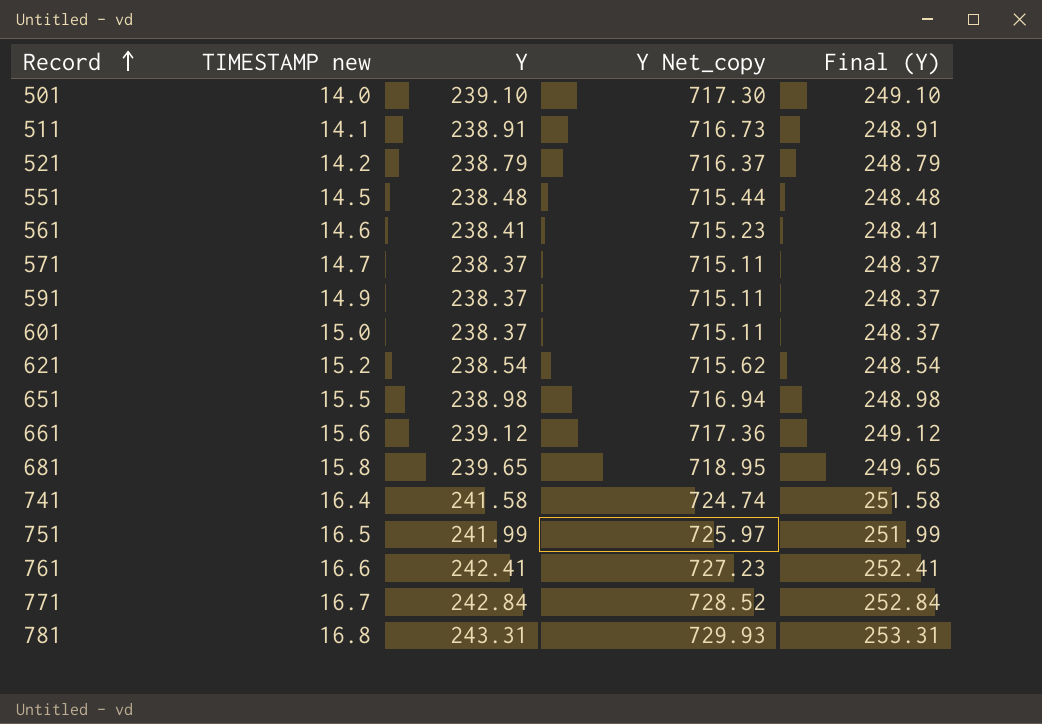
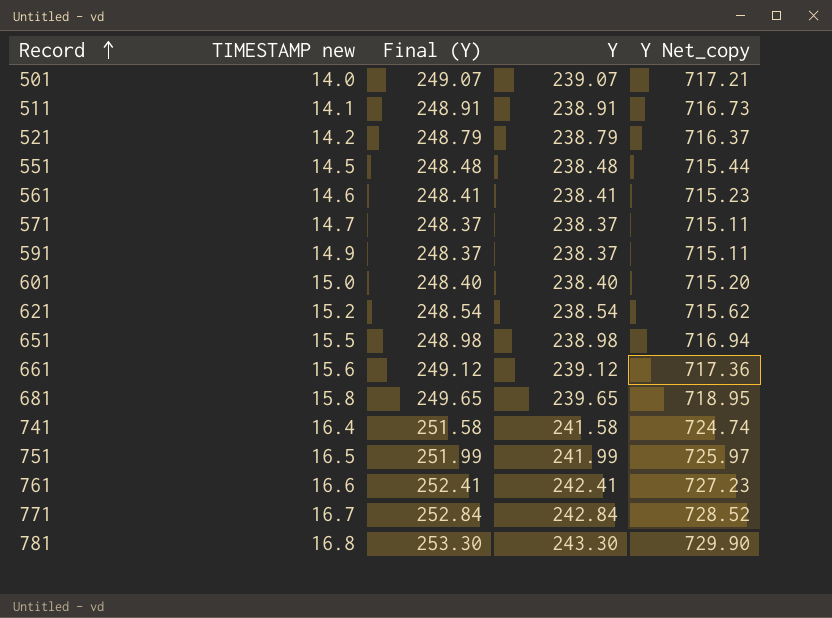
column Final (Y) | position: 5 -> 3
501 | Final (Y): 249.10 -> 249.07
501 | Y: 239.10 -> 239.07
501 | Y Net_copy: 717.30 -> 717.21
601 | Final (Y): 248.37 -> 248.40
601 | Y: 238.37 -> 238.40
601 | Y Net_copy: 715.11 -> 715.20
781 | Final (Y): 253.31 -> 253.30
781 | Y: 243.31 -> 243.30
781 | Y Net_copy: 729.93 -> 729.90

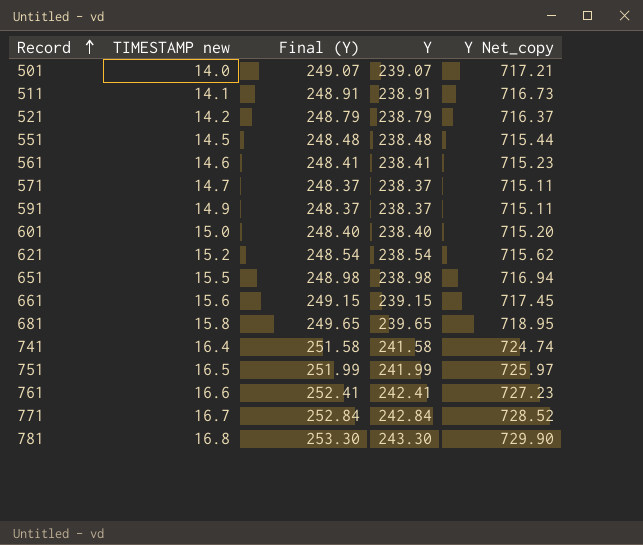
661 | Final (Y): 249.12 -> 249.15
661 | Y: 239.12 -> 239.15
661 | Y Net_copy: 717.36 -> 717.45

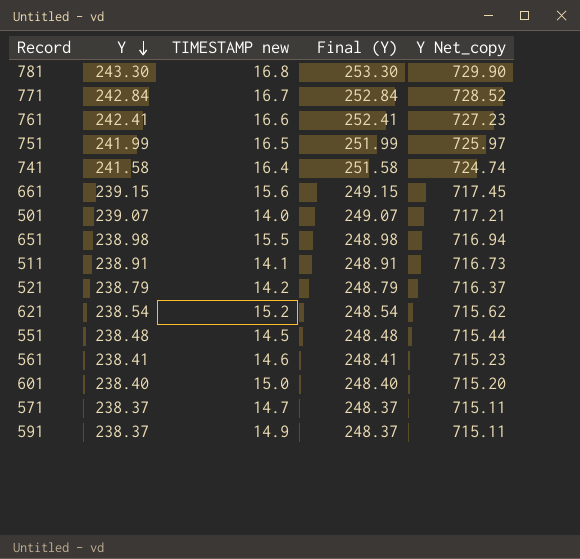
row order: Record ascending -> Y descending
column Y | position: 4 -> 2
row 681: 15.8 | 249.65 | 239.65 | 718.95 -> none

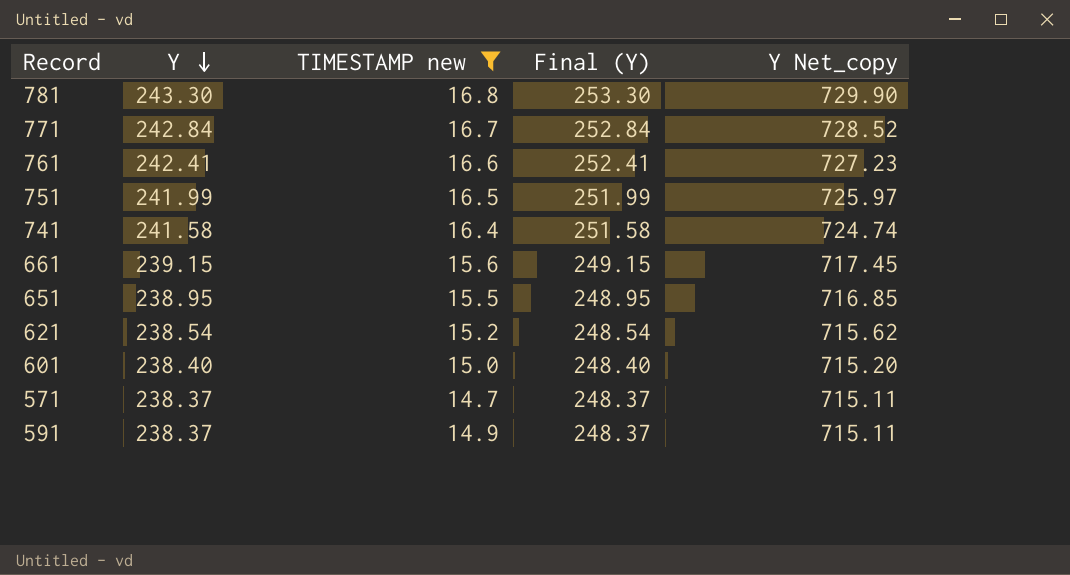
filter: none -> TIMESTAMP new >= 14.7
651 | Y: 238.98 -> 238.95
651 | Final (Y): 248.98 -> 248.95
651 | Y Net_copy: 716.94 -> 716.85

